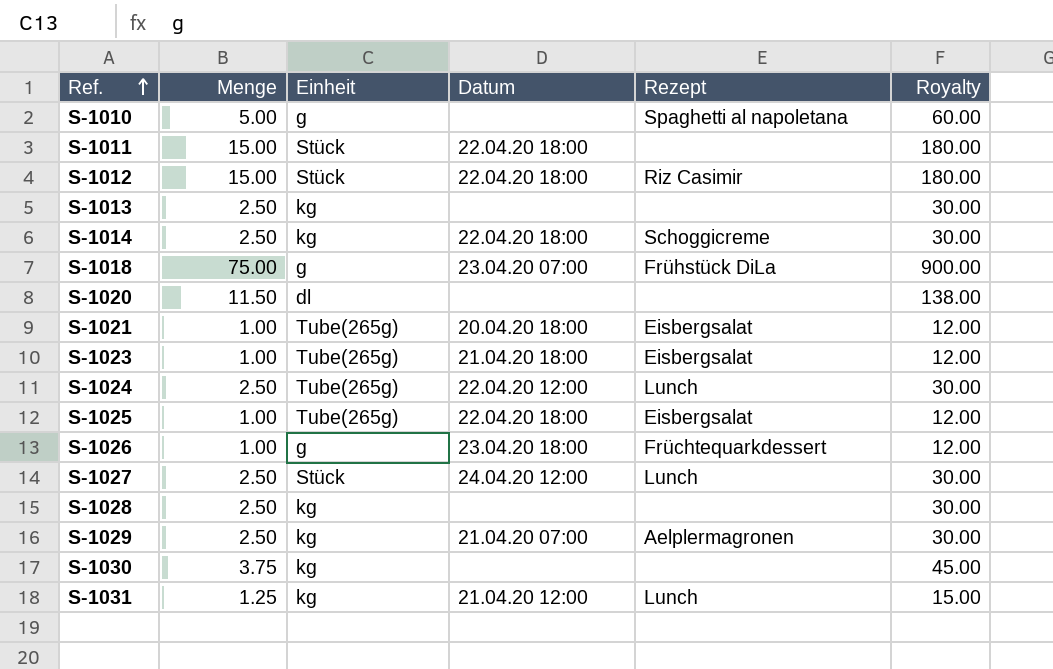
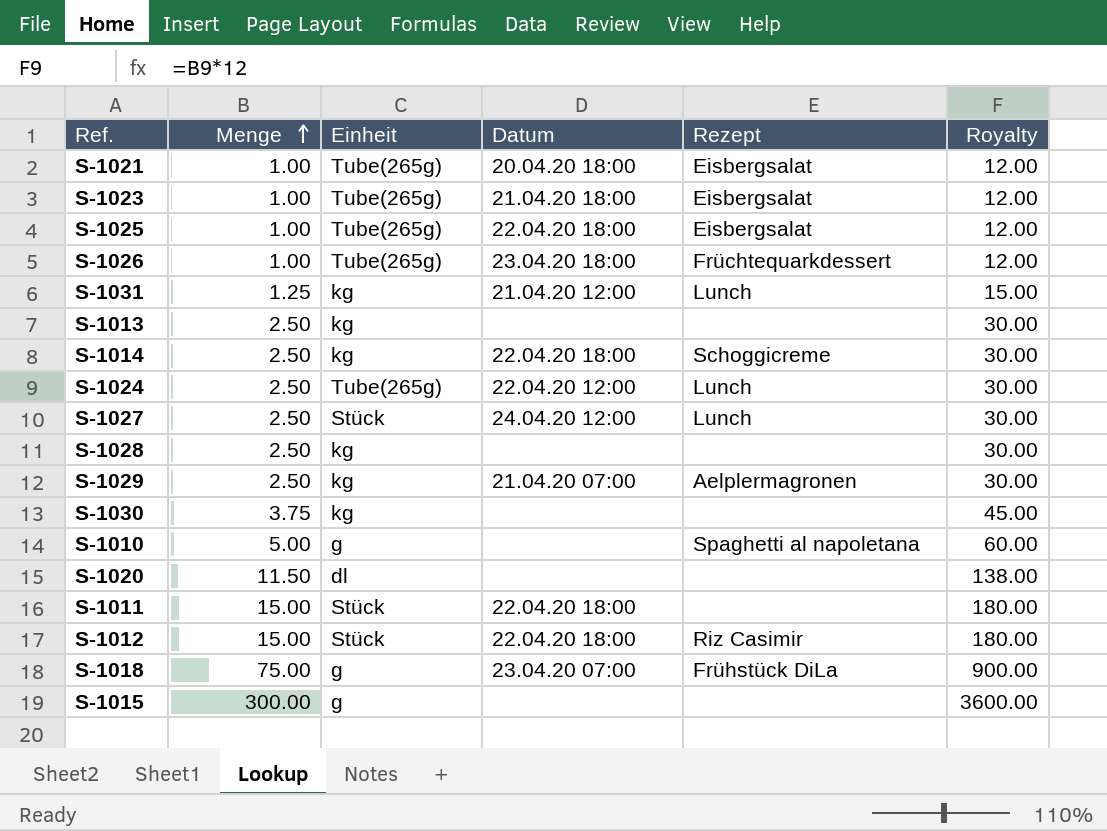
row order: Ref. ascending -> Menge ascending
S-1026 | Einheit: g -> Tube(265g)
row S-1015: none -> 300.00 | g | none | none | 3600.00

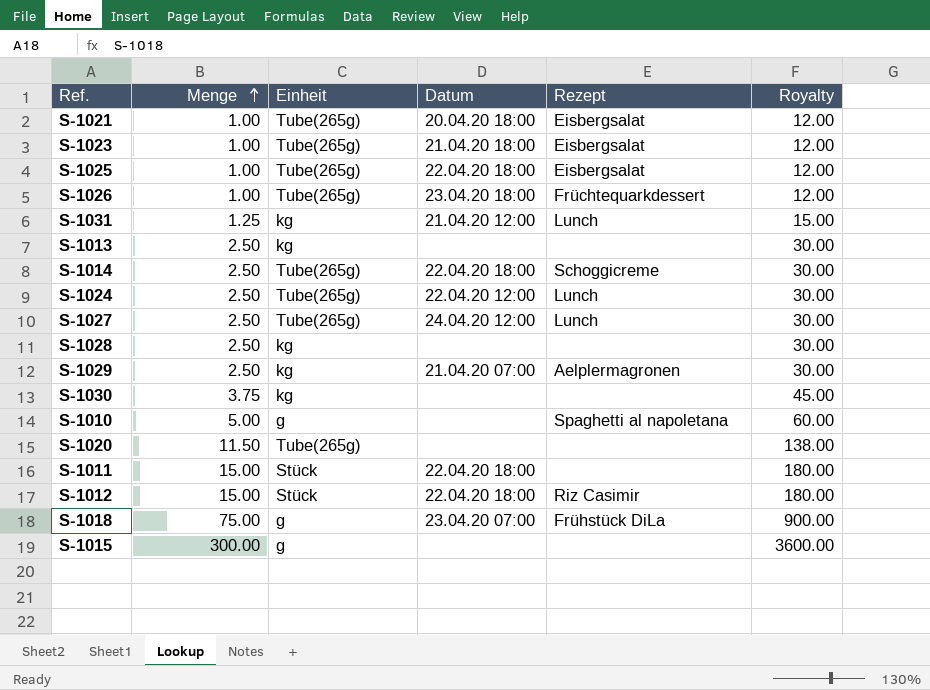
S-1014 | Einheit: kg -> Tube(265g)
S-1027 | Einheit: Stück -> Tube(265g)
S-1020 | Einheit: dl -> Tube(265g)

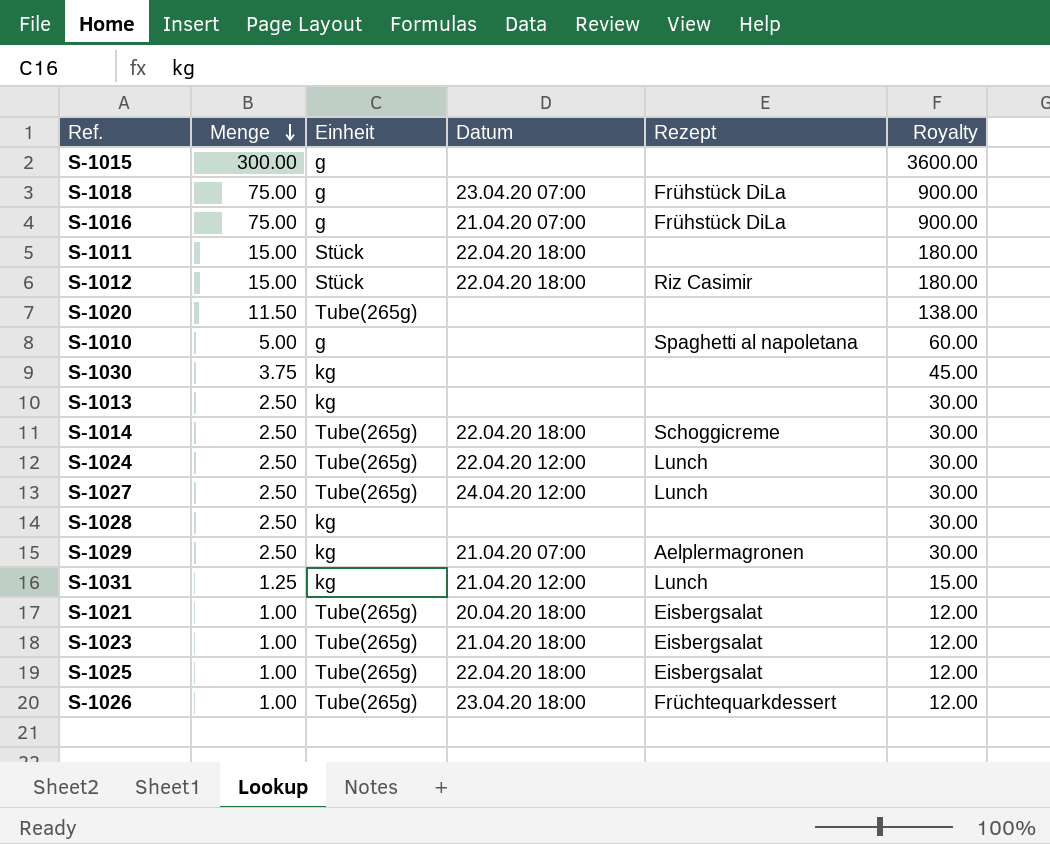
row order: Menge ascending -> Menge descending
row S-1016: none -> 75.00 | g | 21.04.20 07:00 | Frühstück DiLa | 900.00

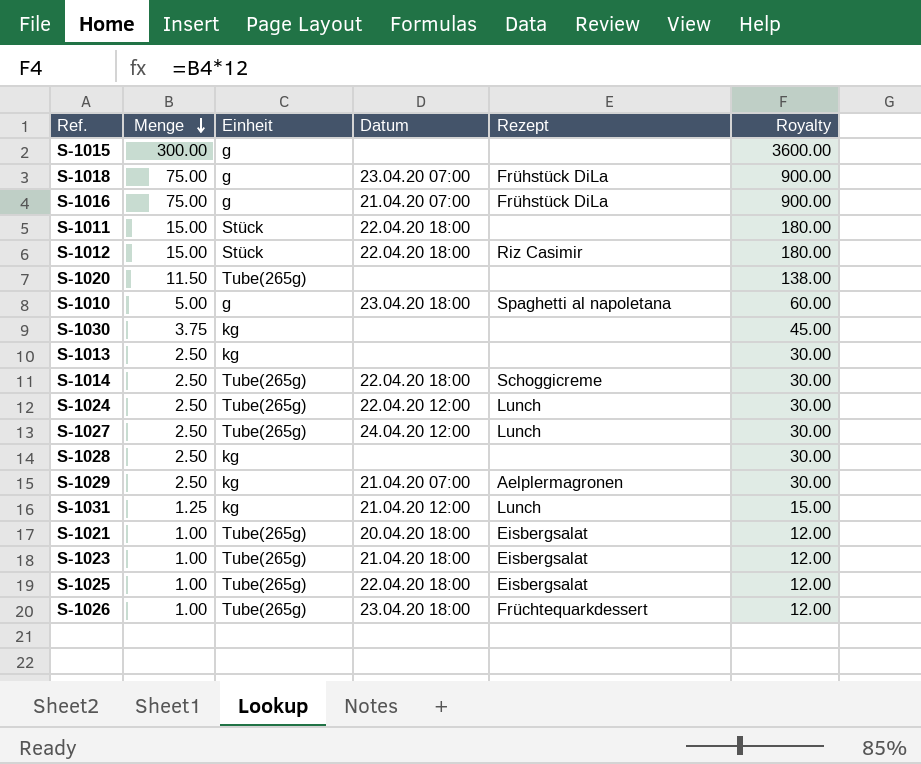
S-1010 | Datum: none -> 23.04.20 18:00

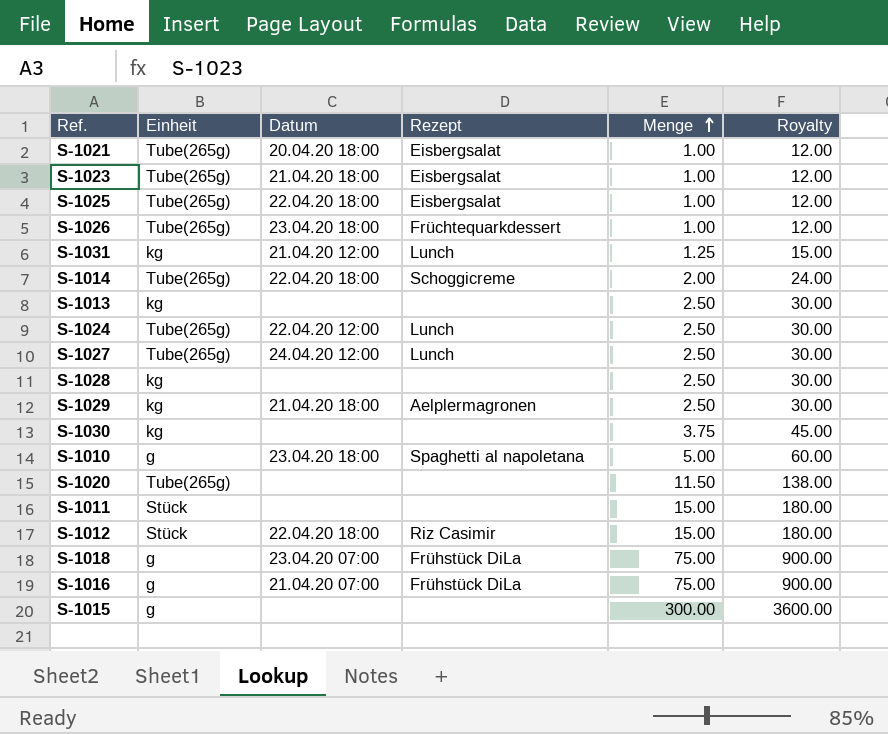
row order: Menge descending -> Menge ascending
column Menge | position: 2 -> 5
S-1014 | Menge: 2.50 -> 2.00
S-1014 | Royalty: 30.00 -> 24.00
S-1029 | Datum: 21.04.20 07:00 -> 21.04.20 18:00
S-1011 | Datum: 22.04.20 18:00 -> none

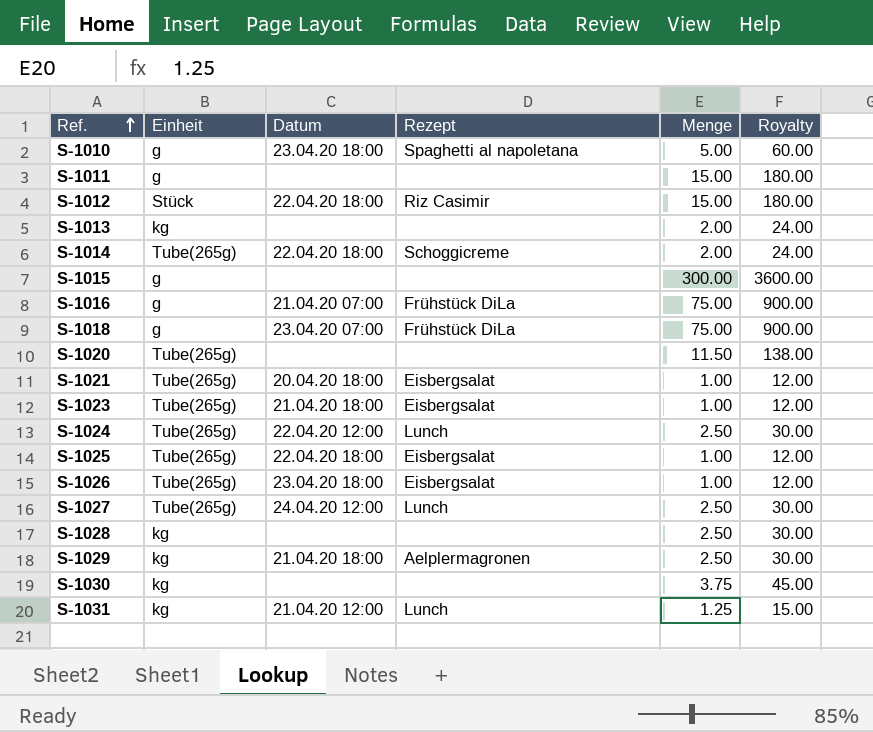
row order: Menge ascending -> Ref. ascending
S-1011 | Einheit: Stück -> g
S-1013 | Menge: 2.50 -> 2.00
S-1013 | Royalty: 30.00 -> 24.00
S-1026 | Rezept: Früchtequarkdessert -> Eisbergsalat

